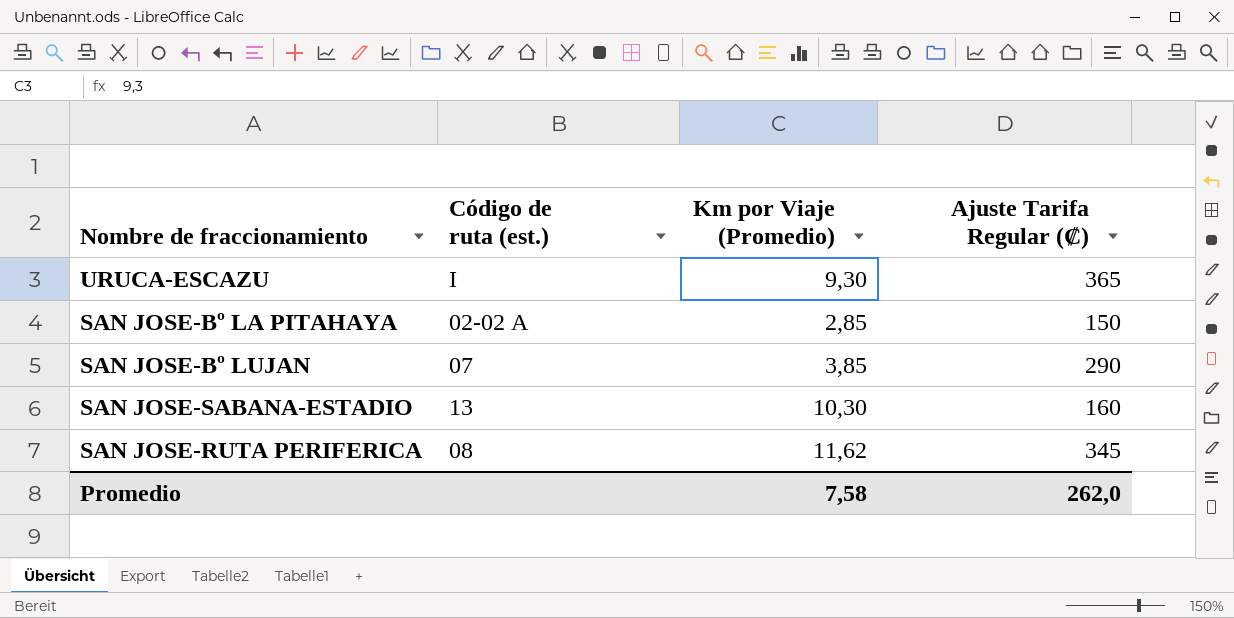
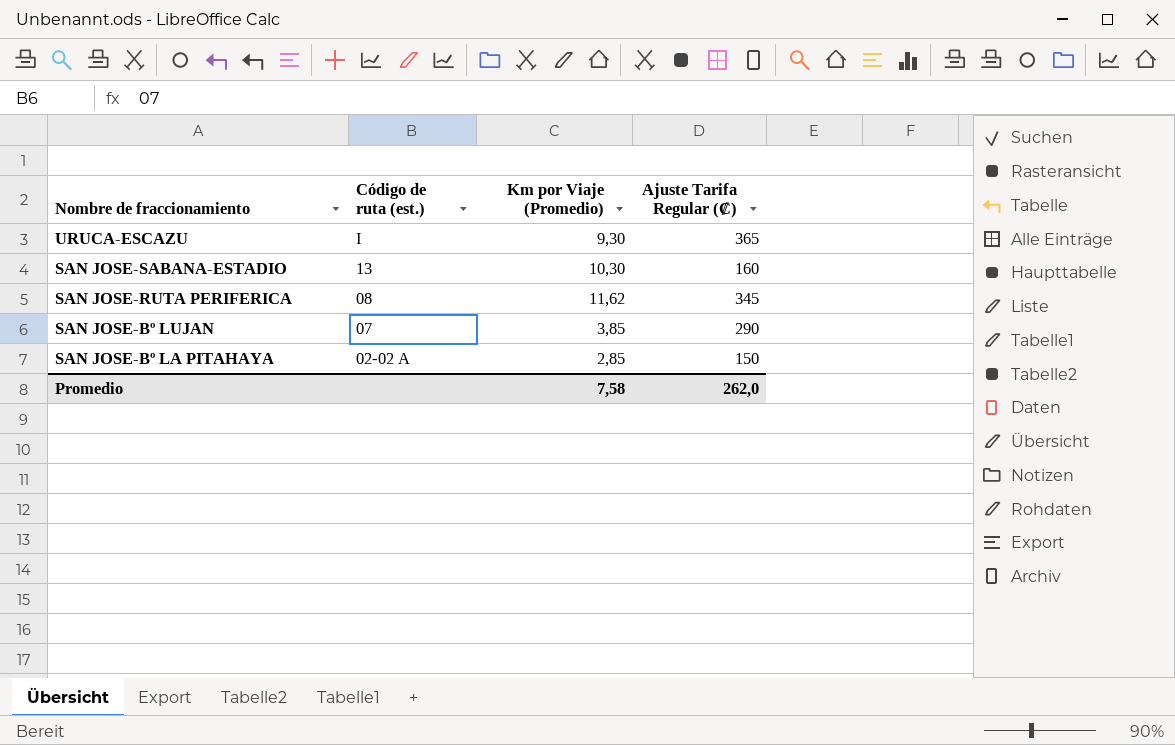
row order: none -> Nombre de fraccionamiento descending

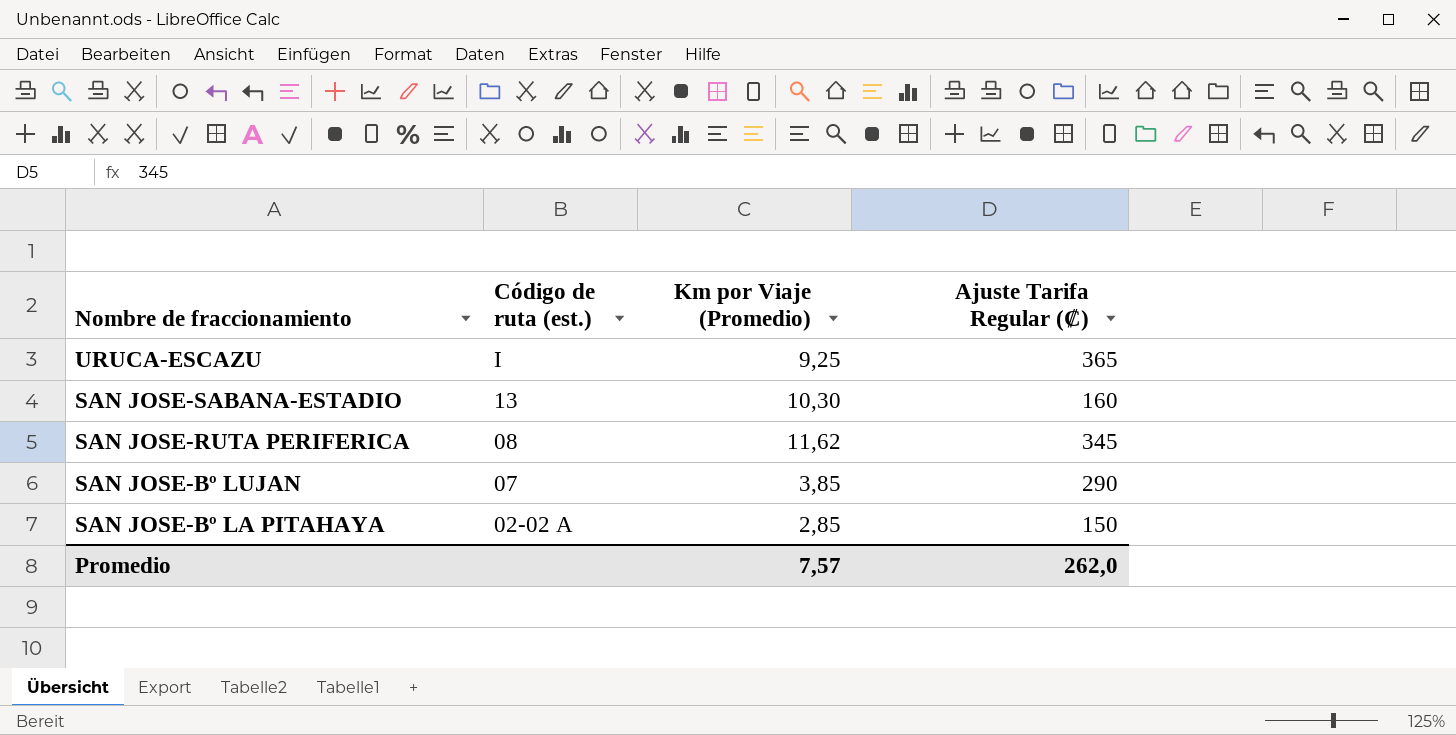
URUCA-ESCAZU | Km por Viaje (Promedio): 9,30 -> 9,25
Promedio | Km por Viaje (Promedio): 7,58 -> 7,57

